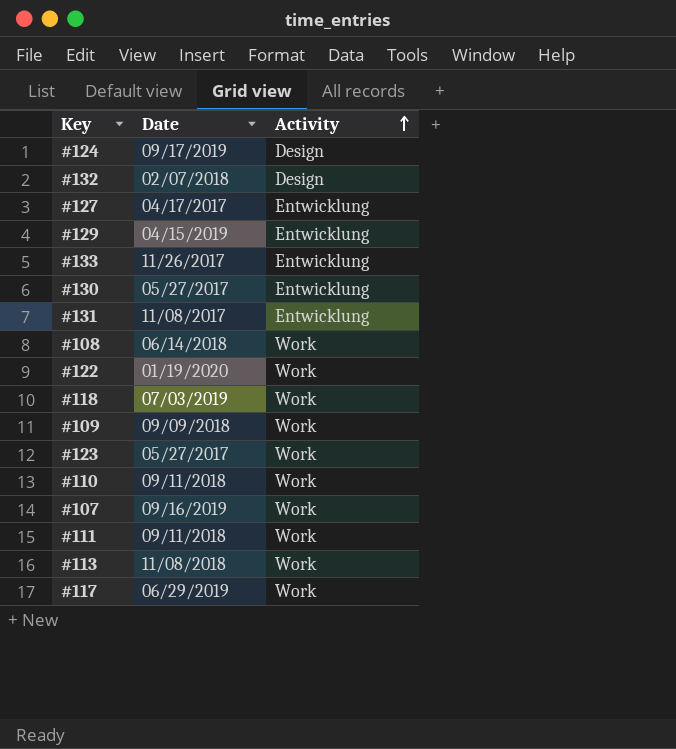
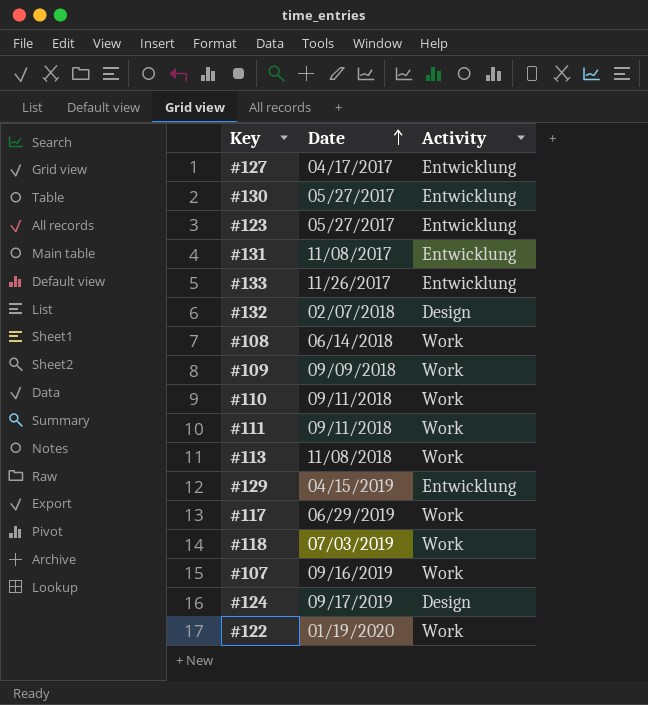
row order: Activity ascending -> Date ascending
#123 | Activity: Work -> Entwicklung

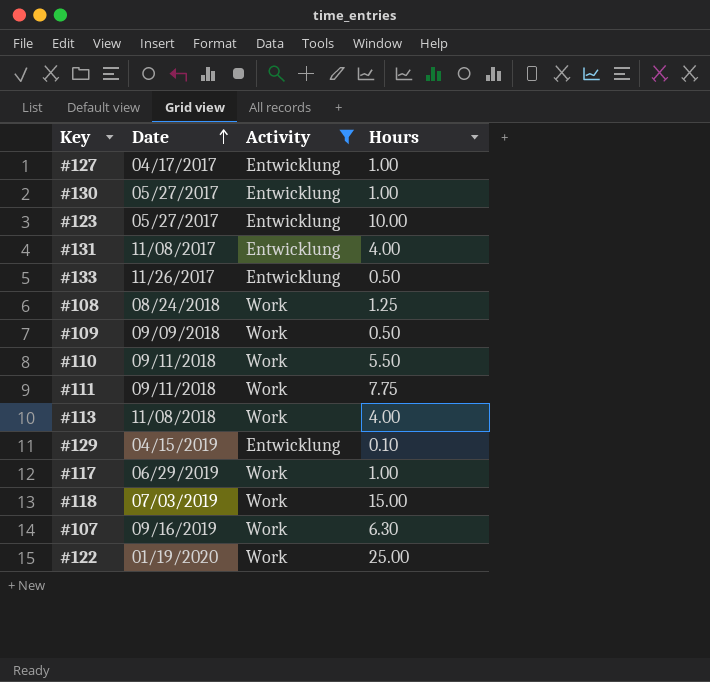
filter: none -> Activity != Design
column Hours | position: none -> 4
#108 | Date: 06/14/2018 -> 08/24/2018

